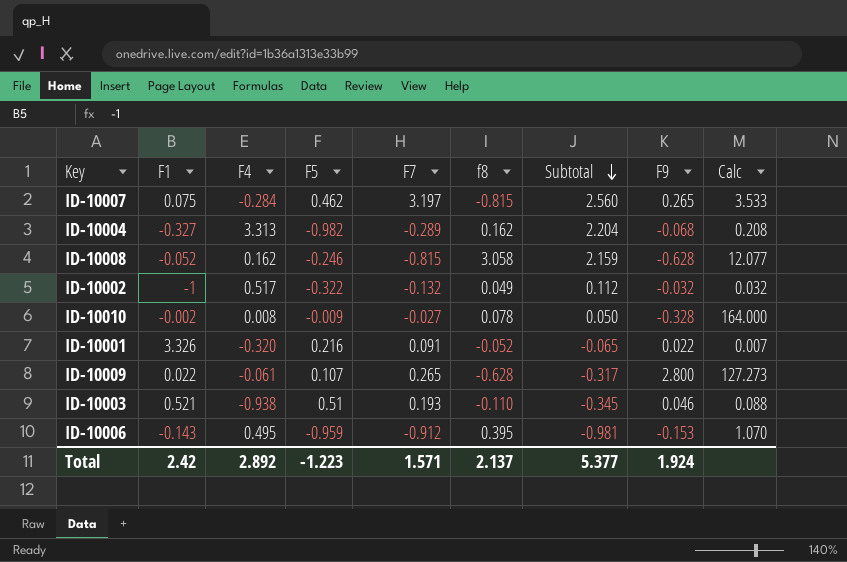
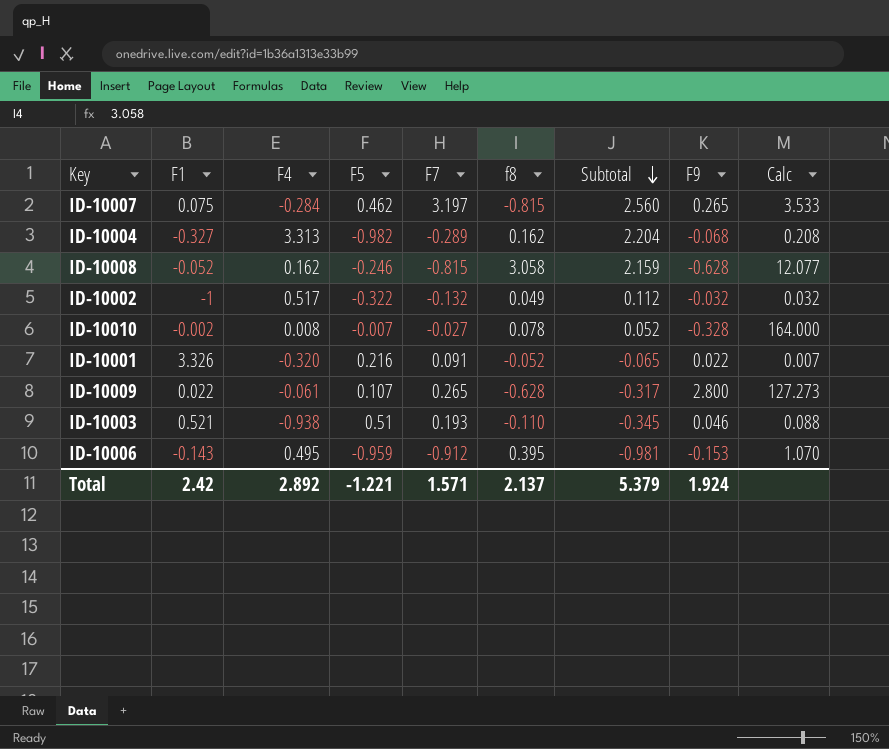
ID-10010 | F5: -0.009 -> -0.007
ID-10010 | Subtotal: 0.050 -> 0.052
Total | F5: -1.223 -> -1.221
Total | Subtotal: 5.377 -> 5.379

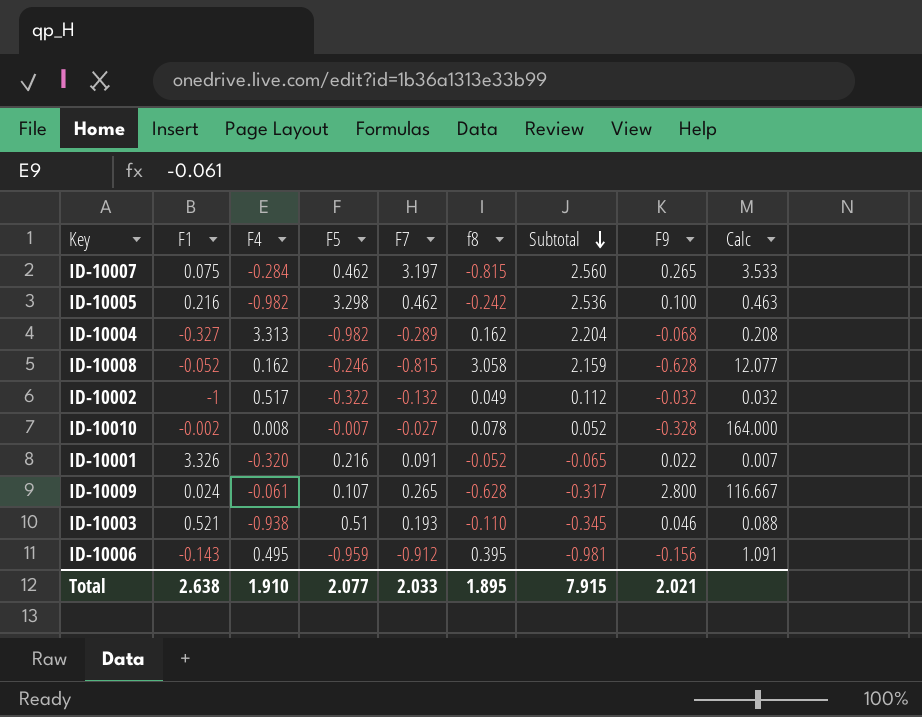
row ID-10005: none -> 0.216 | -0.982 | 3.298 | 0.462 | -0.242 | 2.536 | 0.100 | 0.463
ID-10009 | F1: 0.022 -> 0.024
ID-10009 | Calc: 127.273 -> 116.667
ID-10006 | F9: -0.153 -> -0.156
ID-10006 | Calc: 1.070 -> 1.091
Total | F1: 2.42 -> 2.638
Total | F4: 2.892 -> 1.910
Total | F5: -1.221 -> 2.077
Total | F7: 1.571 -> 2.033
Total | f8: 2.137 -> 1.895
Total | Subtotal: 5.379 -> 7.915
Total | F9: 1.924 -> 2.021

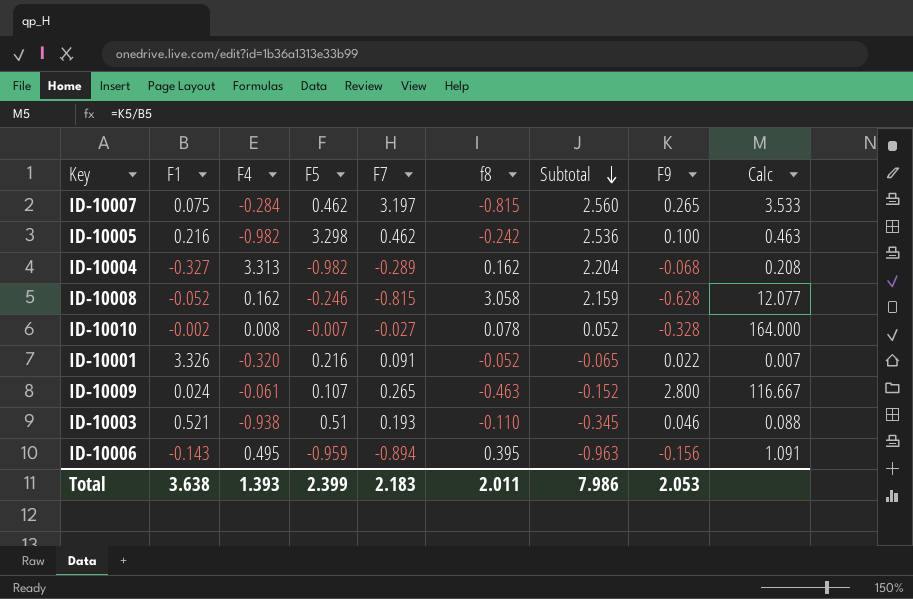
row ID-10002: -1 | 0.517 | -0.322 | -0.132 | 0.049 | 0.112 | -0.032 | 0.032 -> none
ID-10009 | f8: -0.628 -> -0.463
ID-10009 | Subtotal: -0.317 -> -0.152
ID-10006 | F7: -0.912 -> -0.894
ID-10006 | Subtotal: -0.981 -> -0.963
Total | F1: 2.638 -> 3.638
Total | F4: 1.910 -> 1.393
Total | F5: 2.077 -> 2.399
Total | F7: 2.033 -> 2.183
Total | f8: 1.895 -> 2.011
Total | Subtotal: 7.915 -> 7.986
Total | F9: 2.021 -> 2.053

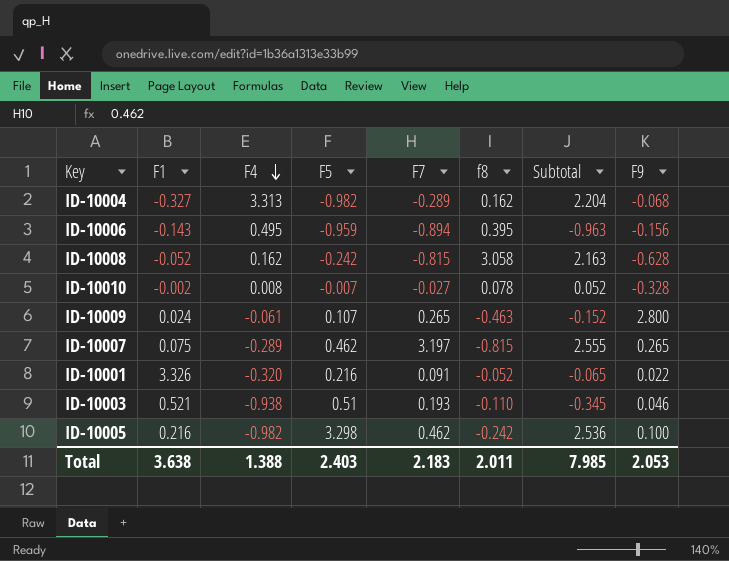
row order: Subtotal descending -> F4 descending
column Calc | formula: [F9] / [F1] -> none
ID-10008 | F5: -0.246 -> -0.242
ID-10008 | Subtotal: 2.159 -> 2.163
ID-10007 | F4: -0.284 -> -0.289
ID-10007 | Subtotal: 2.560 -> 2.555
Total | F4: 1.393 -> 1.388
Total | F5: 2.399 -> 2.403
Total | Subtotal: 7.986 -> 7.985

